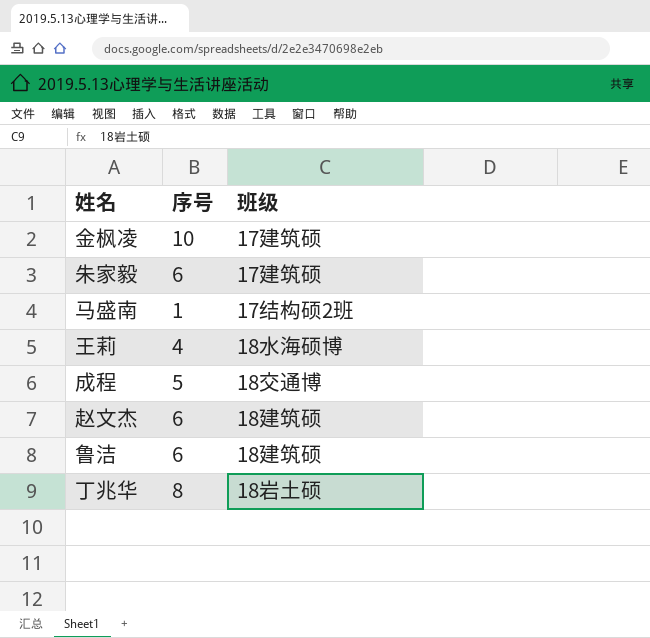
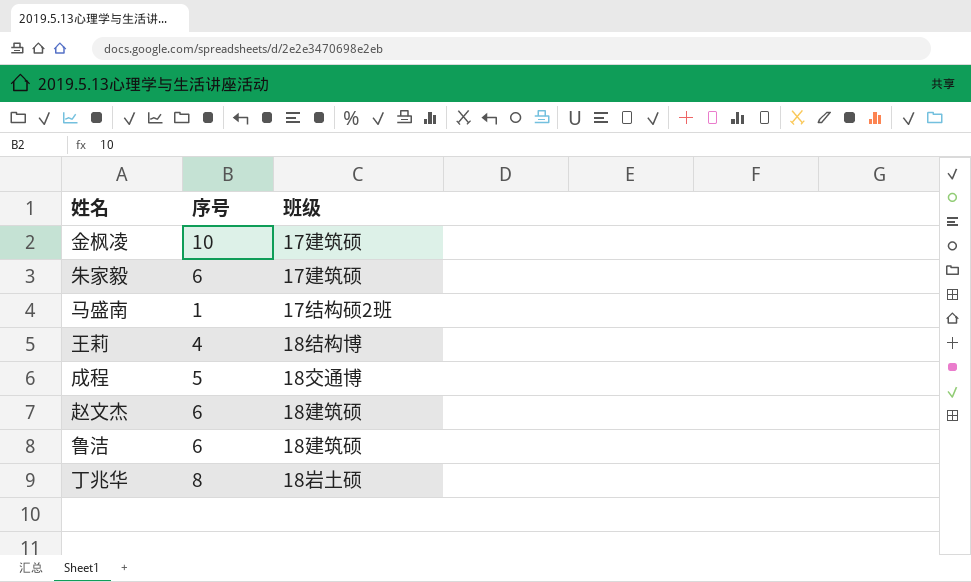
王莉 | 班级: 18水海硕博 -> 18结构博

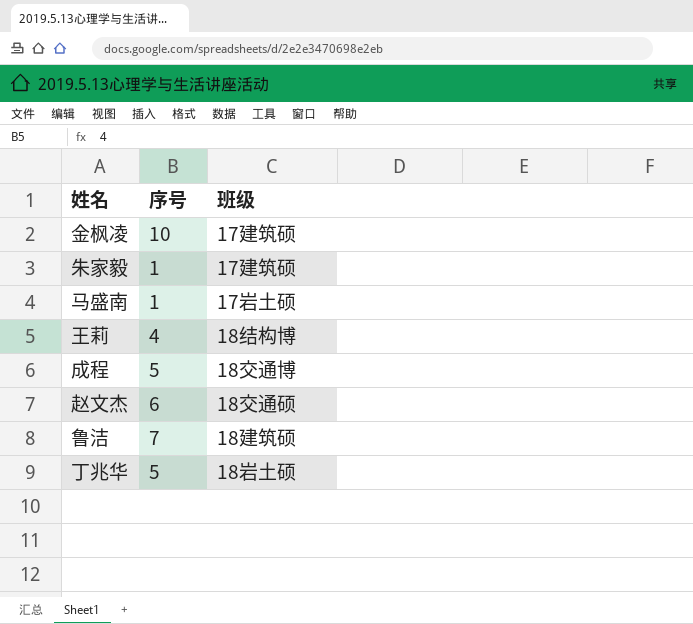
朱家毅 | 序号: 6 -> 1
马盛南 | 班级: 17结构硕2班 -> 17岩土硕
赵文杰 | 班级: 18建筑硕 -> 18交通硕
鲁洁 | 序号: 6 -> 7
丁兆华 | 序号: 8 -> 5

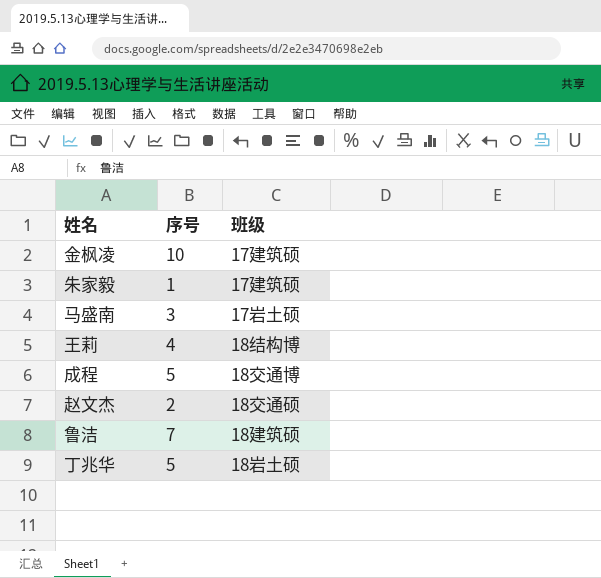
马盛南 | 序号: 1 -> 3
赵文杰 | 序号: 6 -> 2

